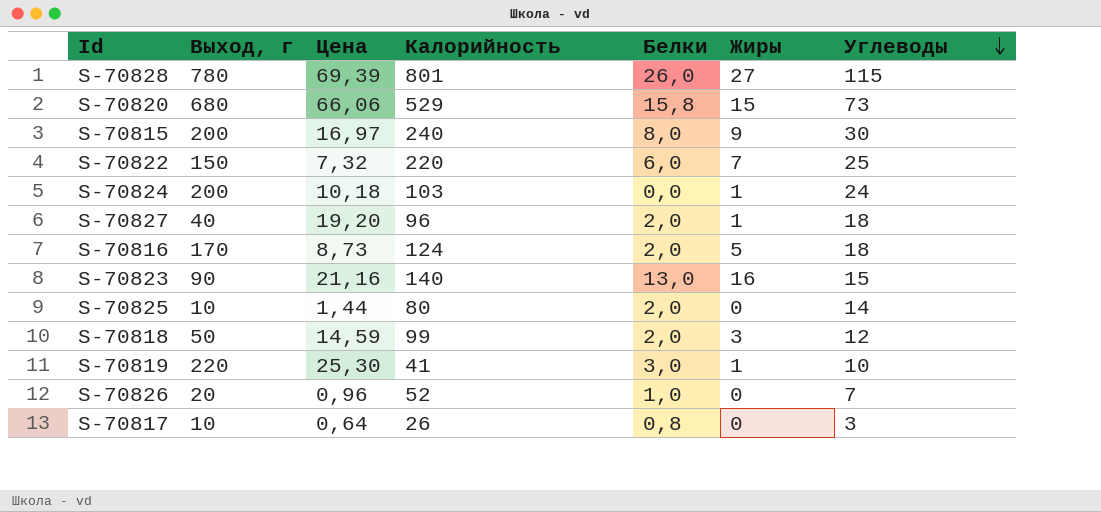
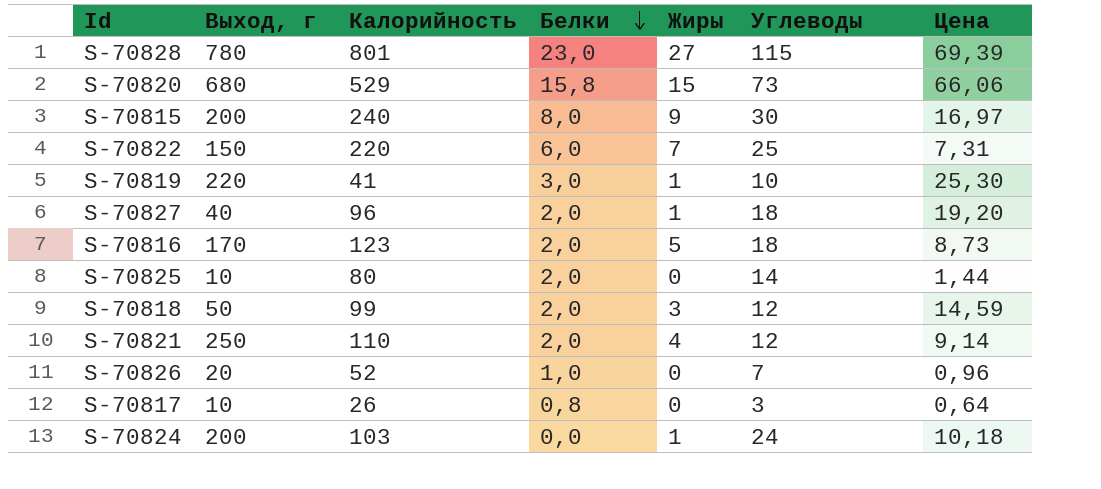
row order: Углеводы descending -> Белки descending
column Цена | position: 3 -> 7
row S-70823: 90 | 21,16 | 140 | 13,0 | 16 | 15 -> none
S-70828 | Белки: 26,0 -> 23,0
S-70822 | Цена: 7,32 -> 7,31
S-70816 | Калорийность: 124 -> 123
row S-70821: none -> 250 | 110 | 2,0 | 4 | 12 | 9,14

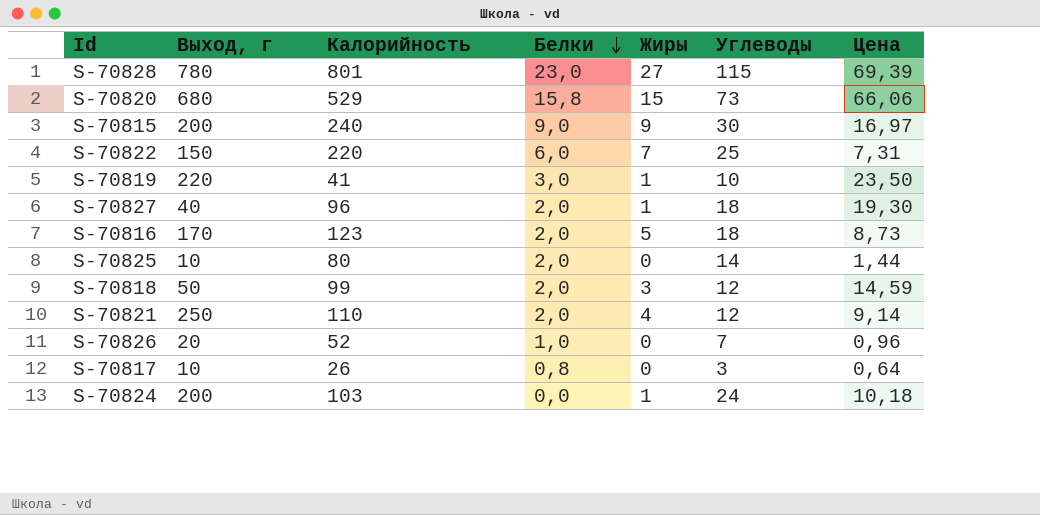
S-70815 | Белки: 8,0 -> 9,0
S-70819 | Цена: 25,30 -> 23,50
S-70827 | Цена: 19,20 -> 19,30

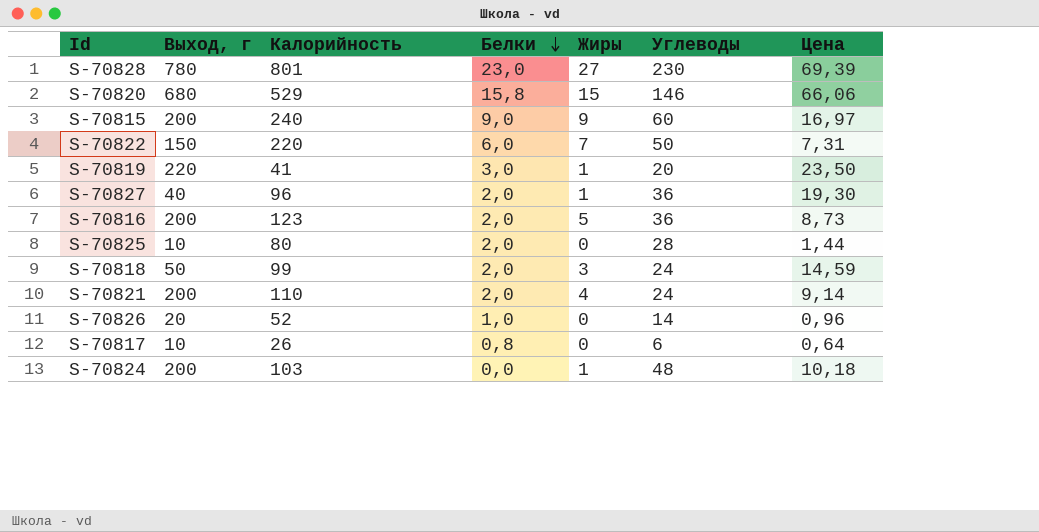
S-70828 | Углеводы: 115 -> 230
S-70820 | Углеводы: 73 -> 146
S-70815 | Углеводы: 30 -> 60
S-70822 | Углеводы: 25 -> 50
S-70819 | Углеводы: 10 -> 20
S-70827 | Углеводы: 18 -> 36
S-70816 | Выход, г: 170 -> 200
S-70816 | Углеводы: 18 -> 36
S-70825 | Углеводы: 14 -> 28
S-70818 | Углеводы: 12 -> 24
S-70821 | Выход, г: 250 -> 200
S-70821 | Углеводы: 12 -> 24
S-70826 | Углеводы: 7 -> 14
S-70817 | Углеводы: 3 -> 6
S-70824 | Углеводы: 24 -> 48

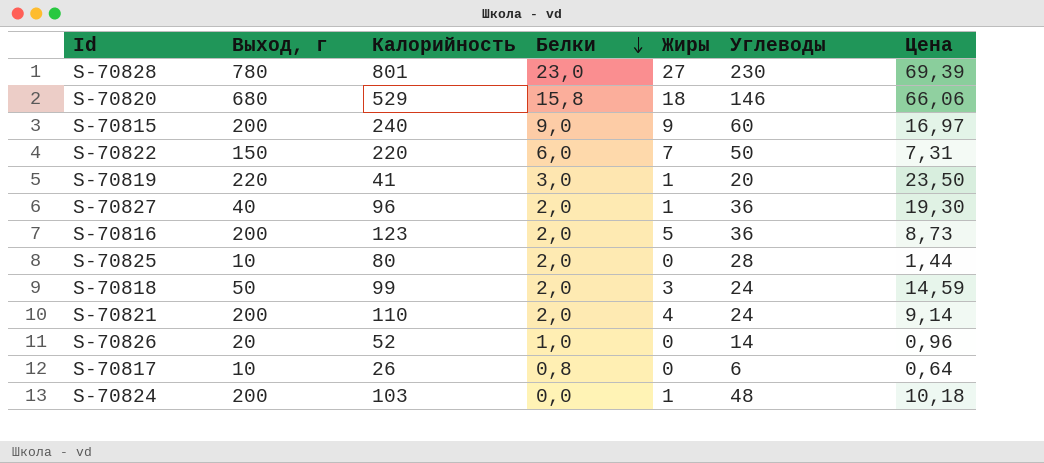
S-70820 | Жиры: 15 -> 18

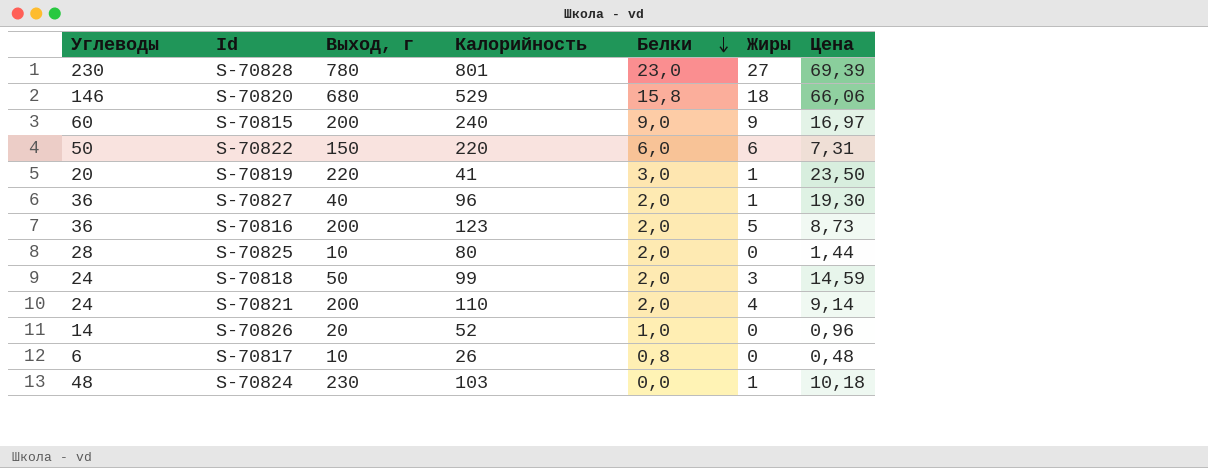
column Углеводы | position: 6 -> 1
S-70822 | Жиры: 7 -> 6
S-70817 | Цена: 0,64 -> 0,48
S-70824 | Выход, г: 200 -> 230

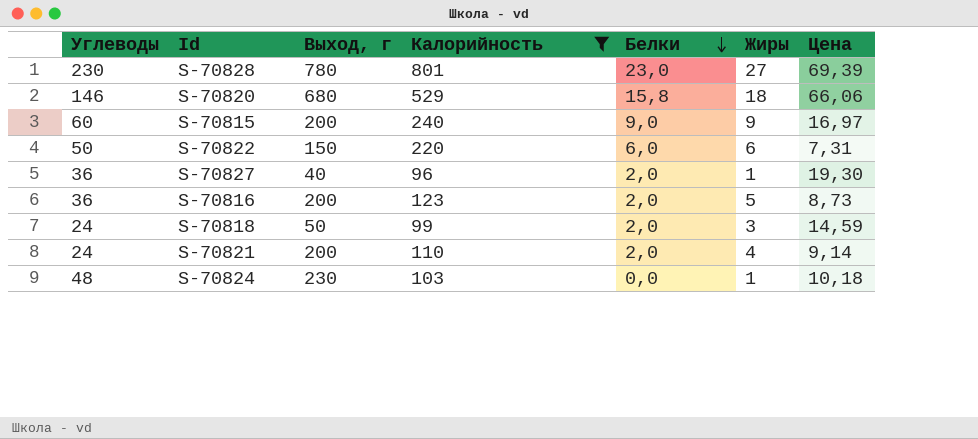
filter: none -> Калорийность >= 96

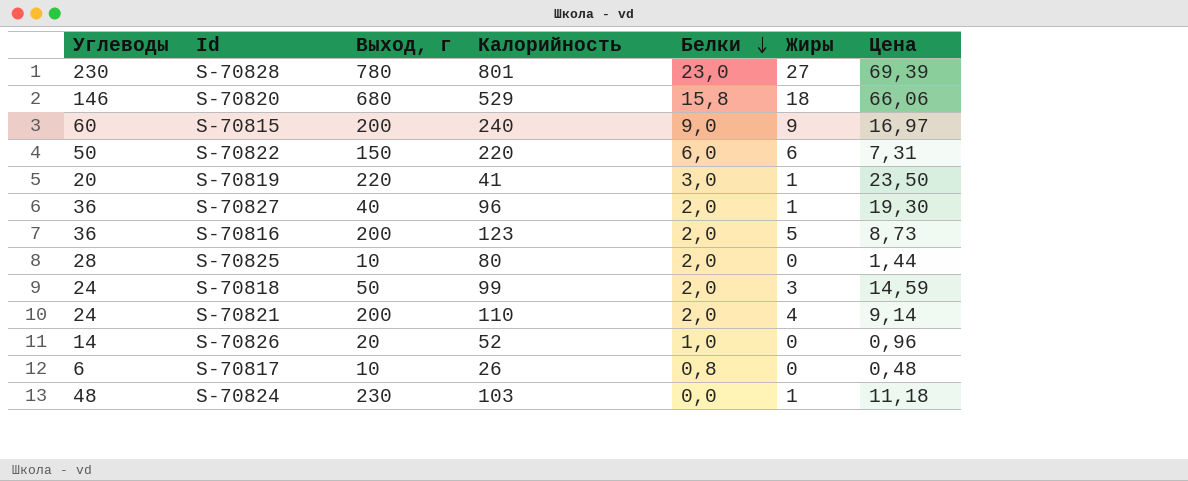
filter: Калорийность >= 96 -> none
S-70824 | Цена: 10,18 -> 11,18

